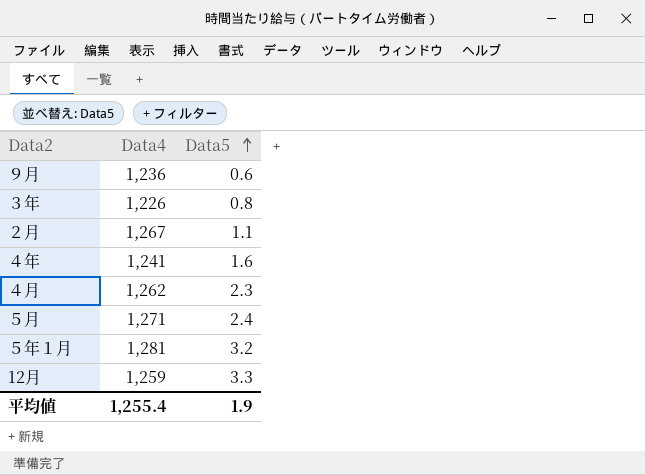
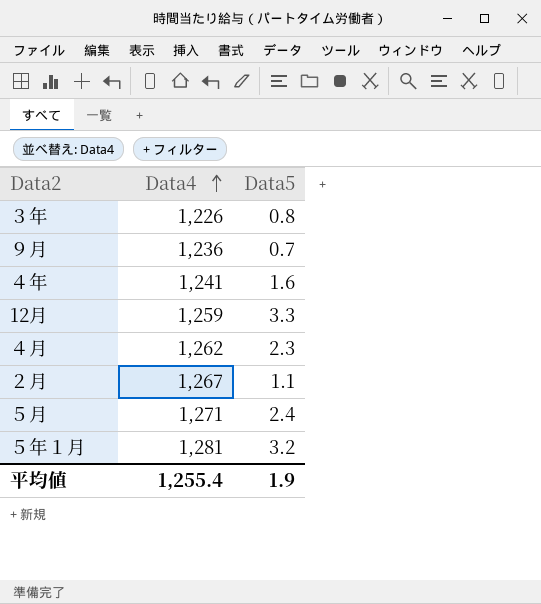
row order: Data5 ascending -> Data4 ascending
９月 | Data5: 0.6 -> 0.7

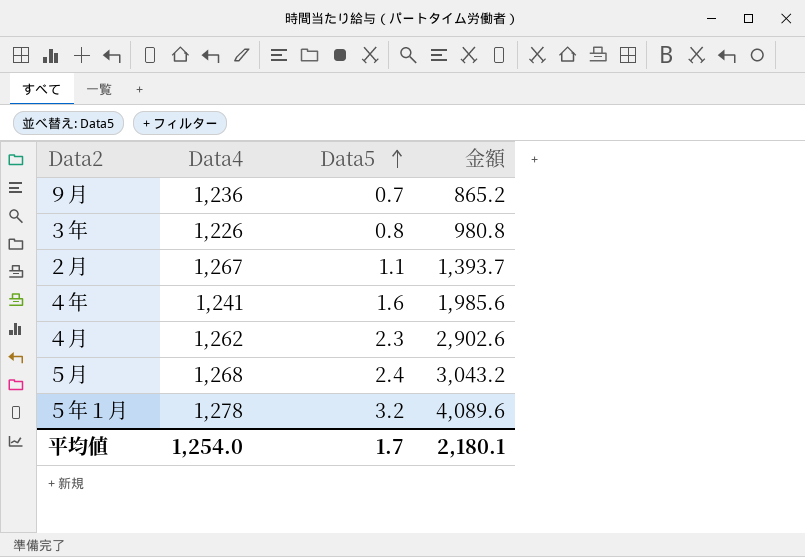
row order: Data4 ascending -> Data5 ascending
column 金額 | formula: none -> [Data4] * [Data5]
row 12月: 1,259 | 3.3 -> none
５月 | Data4: 1,271 -> 1,268
５年１月 | Data4: 1,281 -> 1,278
平均値 | Data4: 1,255.4 -> 1,254.0
平均値 | Data5: 1.9 -> 1.7

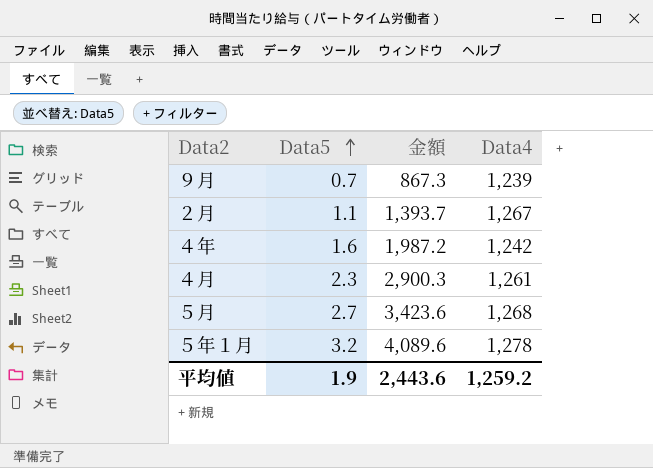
column Data4 | position: 2 -> 4
row ３年: 1,226 | 0.8 | 980.8 -> none
９月 | 金額: 865.2 -> 867.3
９月 | Data4: 1,236 -> 1,239
４年 | 金額: 1,985.6 -> 1,987.2
４年 | Data4: 1,241 -> 1,242
４月 | 金額: 2,902.6 -> 2,900.3
４月 | Data4: 1,262 -> 1,261
５月 | Data5: 2.4 -> 2.7
５月 | 金額: 3,043.2 -> 3,423.6
平均値 | Data5: 1.7 -> 1.9
平均値 | 金額: 2,180.1 -> 2,443.6
平均値 | Data4: 1,254.0 -> 1,259.2

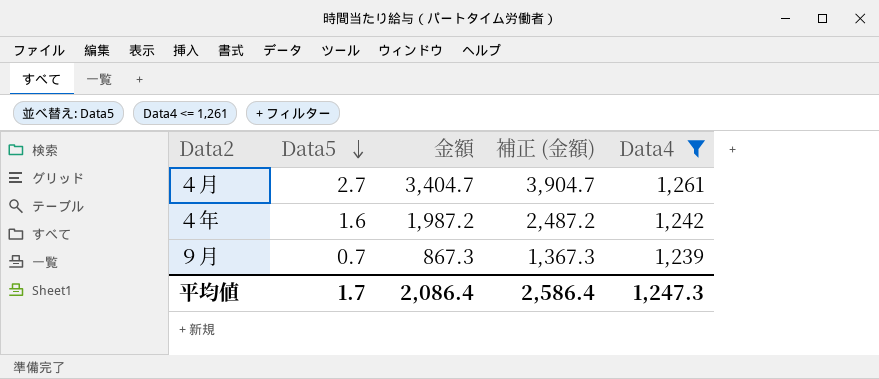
filter: none -> Data4 <= 1,261
row order: Data5 ascending -> Data5 descending
column 補正 (金額) | formula: none -> [金額] + 500
４月 | Data5: 2.3 -> 2.7
４月 | 金額: 2,900.3 -> 3,404.7
平均値 | Data5: 1.9 -> 1.7
平均値 | 金額: 2,443.6 -> 2,086.4
平均値 | Data4: 1,259.2 -> 1,247.3

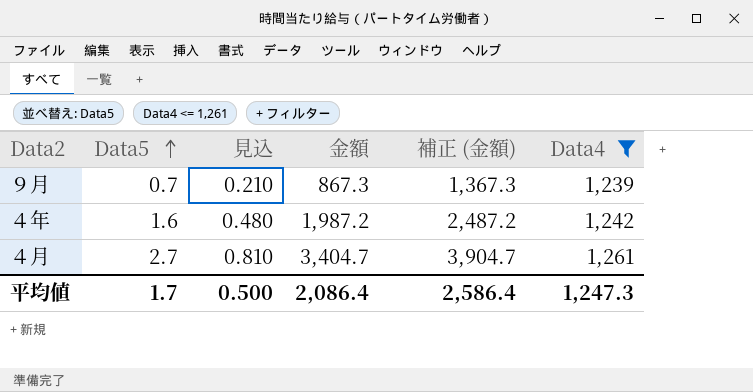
row order: Data5 descending -> Data5 ascending
column 見込 | formula: none -> [Data5] * 0.3

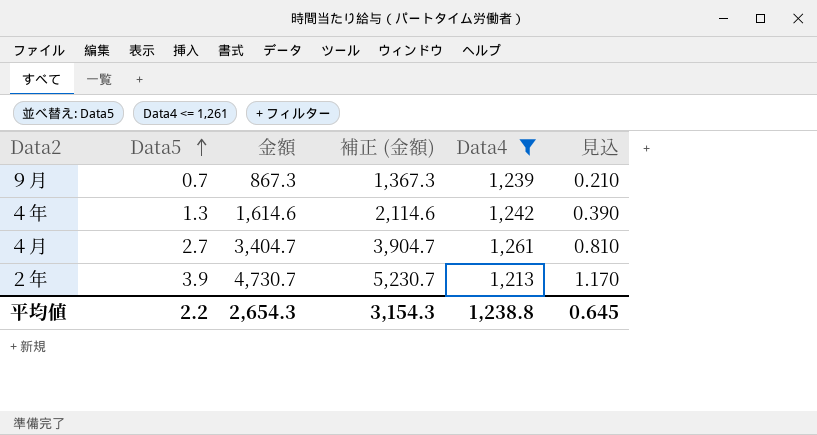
column 見込 | position: 3 -> 6
４年 | Data5: 1.6 -> 1.3
４年 | 金額: 1,987.2 -> 1,614.6
４年 | 補正 (金額): 2,487.2 -> 2,114.6
４年 | 見込: 0.480 -> 0.390
row ２年: none -> 3.9 | 4,730.7 | 5,230.7 | 1,213 | 1.170
平均値 | Data5: 1.7 -> 2.2
平均値 | 金額: 2,086.4 -> 2,654.3
平均値 | 補正 (金額): 2,586.4 -> 3,154.3
平均値 | Data4: 1,247.3 -> 1,238.8
平均値 | 見込: 0.500 -> 0.645

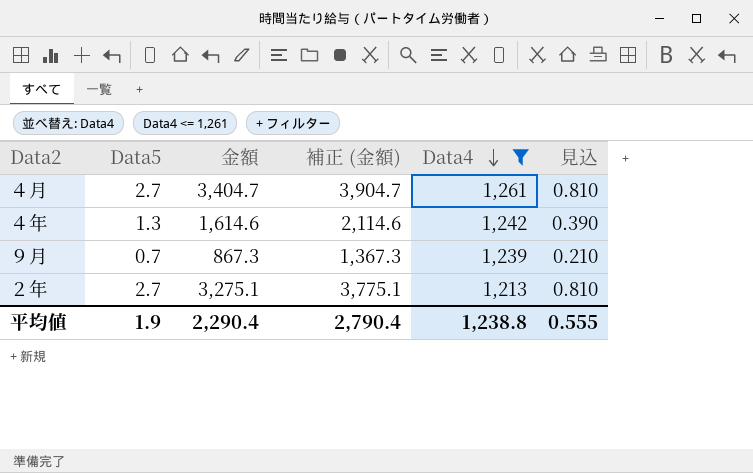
row order: Data5 ascending -> Data4 descending
２年 | Data5: 3.9 -> 2.7
２年 | 金額: 4,730.7 -> 3,275.1
２年 | 補正 (金額): 5,230.7 -> 3,775.1
２年 | 見込: 1.170 -> 0.810
平均値 | Data5: 2.2 -> 1.9
平均値 | 金額: 2,654.3 -> 2,290.4
平均値 | 補正 (金額): 3,154.3 -> 2,790.4
平均値 | 見込: 0.645 -> 0.555

